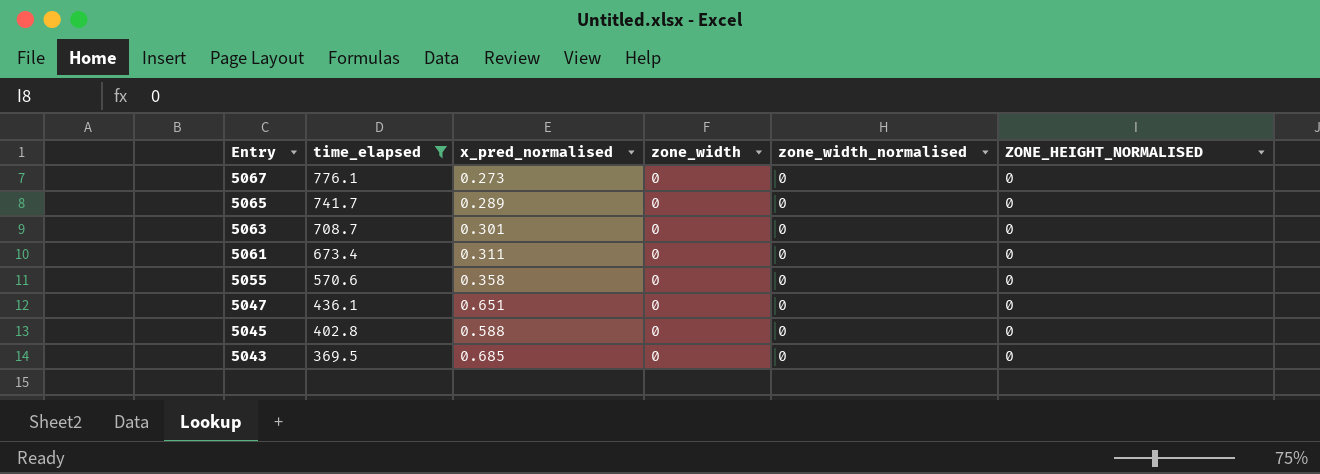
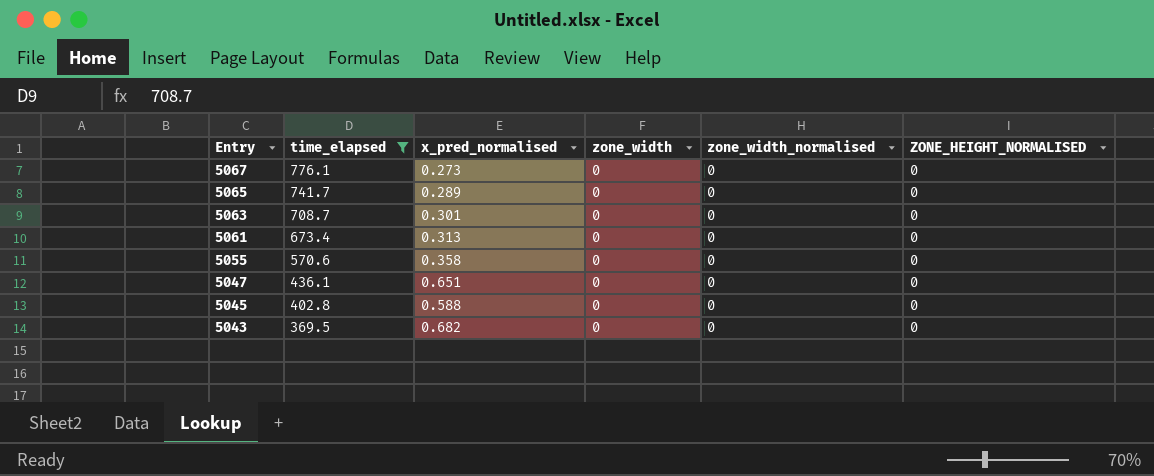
5061 | x_pred_normalised: 0.311 -> 0.313
5043 | x_pred_normalised: 0.685 -> 0.682

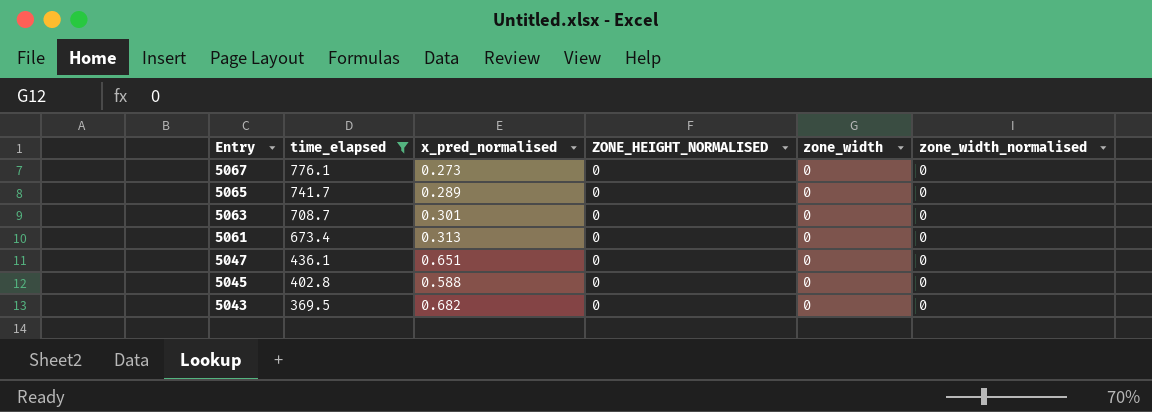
column ZONE_HEIGHT_NORMALISED | position: 6 -> 4
row 5055: 570.6 | 0.358 | 0 | 0 | 0 -> none

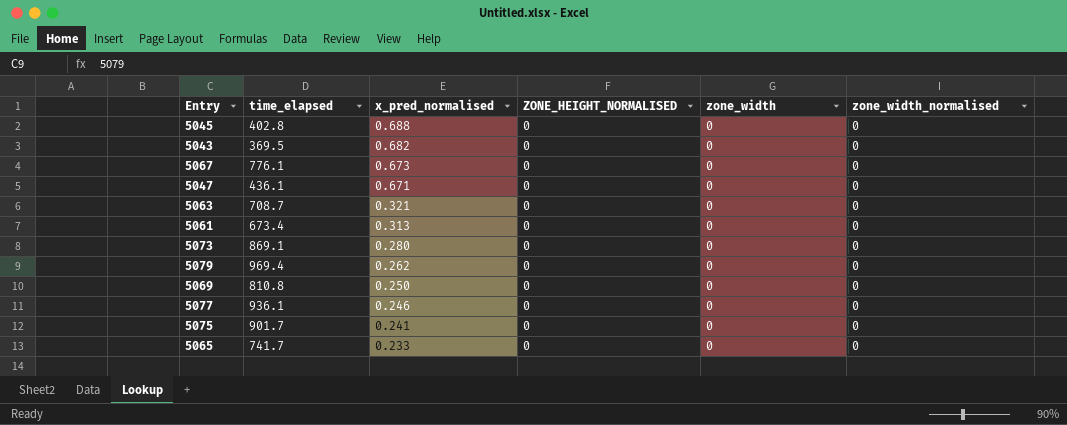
filter: time_elapsed <= 776.1 -> none
row order: Entry descending -> x_pred_normalised descending
5045 | x_pred_normalised: 0.588 -> 0.688
5067 | x_pred_normalised: 0.273 -> 0.673
5047 | x_pred_normalised: 0.651 -> 0.671
5063 | x_pred_normalised: 0.301 -> 0.321
5065 | x_pred_normalised: 0.289 -> 0.233

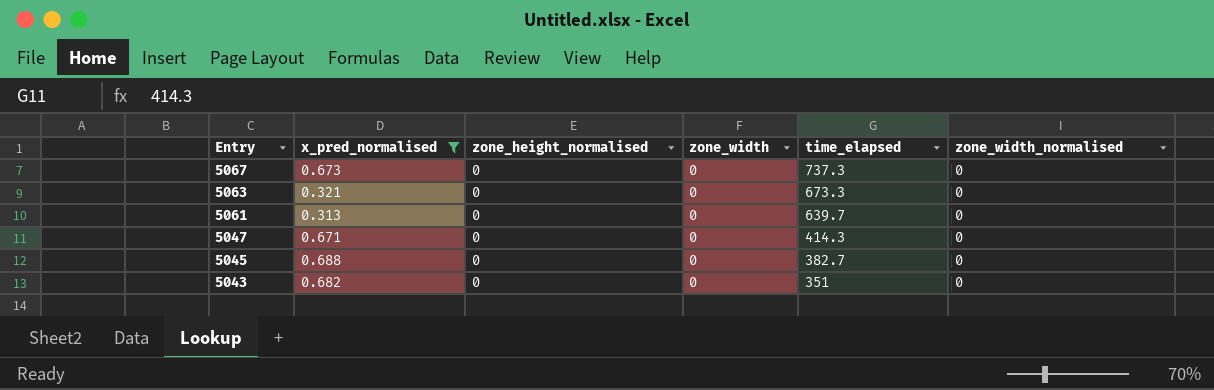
filter: none -> x_pred_normalised >= 0.313
row order: x_pred_normalised descending -> Entry descending
column name: ZONE_HEIGHT_NORMALISED -> zone_height_normalised
column time_elapsed | position: 2 -> 5
5067 | time_elapsed: 776.1 -> 737.3
5063 | time_elapsed: 708.7 -> 673.3
5061 | time_elapsed: 673.4 -> 639.7
5047 | time_elapsed: 436.1 -> 414.3
5045 | time_elapsed: 402.8 -> 382.7
5043 | time_elapsed: 369.5 -> 351

